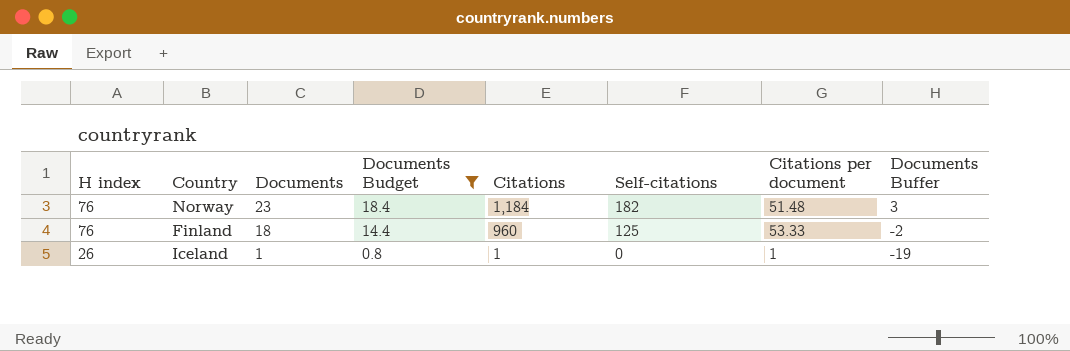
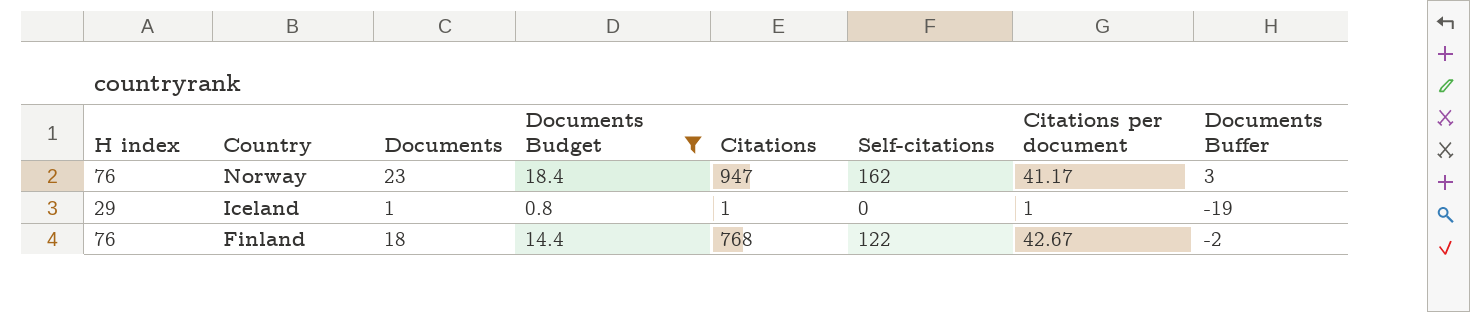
row order: H index descending -> Country descending
Norway | Citations: 1,184 -> 947
Norway | Self-citations: 182 -> 162
Norway | Citations per document: 51.48 -> 41.17
Iceland | H index: 26 -> 29
Finland | Citations: 960 -> 768
Finland | Self-citations: 125 -> 122
Finland | Citations per document: 53.33 -> 42.67

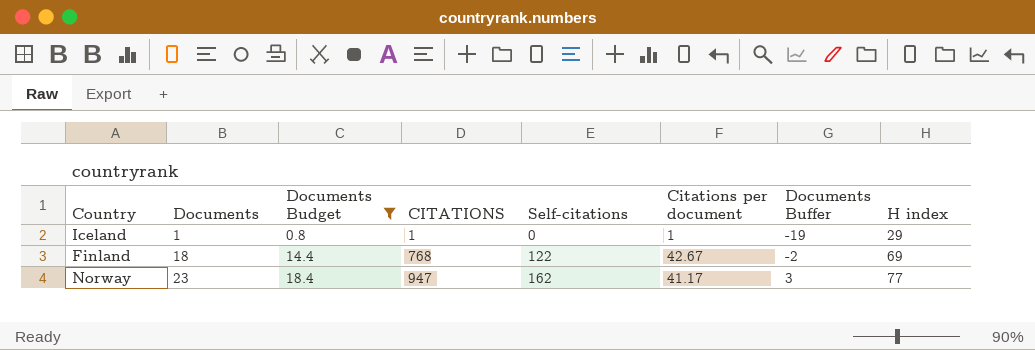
row order: Country descending -> Documents ascending
column name: Citations -> CITATIONS
column H index | position: 1 -> 8
Finland | H index: 76 -> 69
Norway | H index: 76 -> 77

